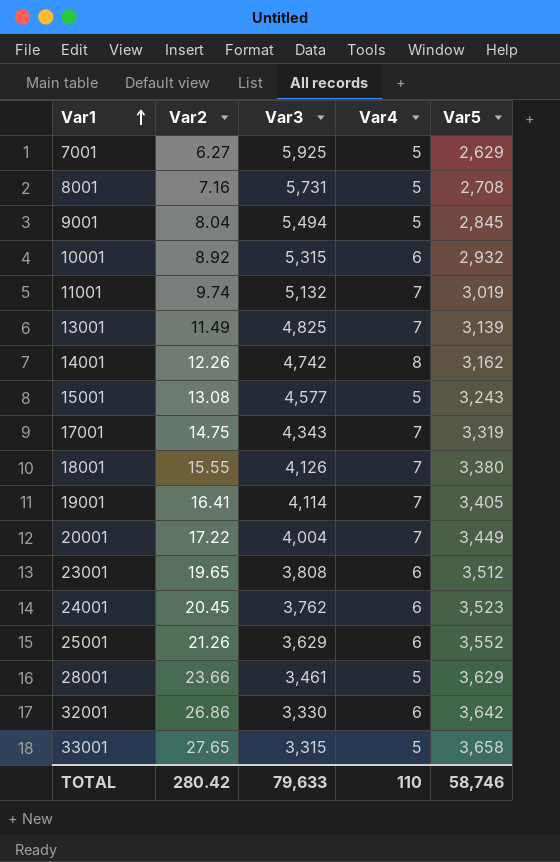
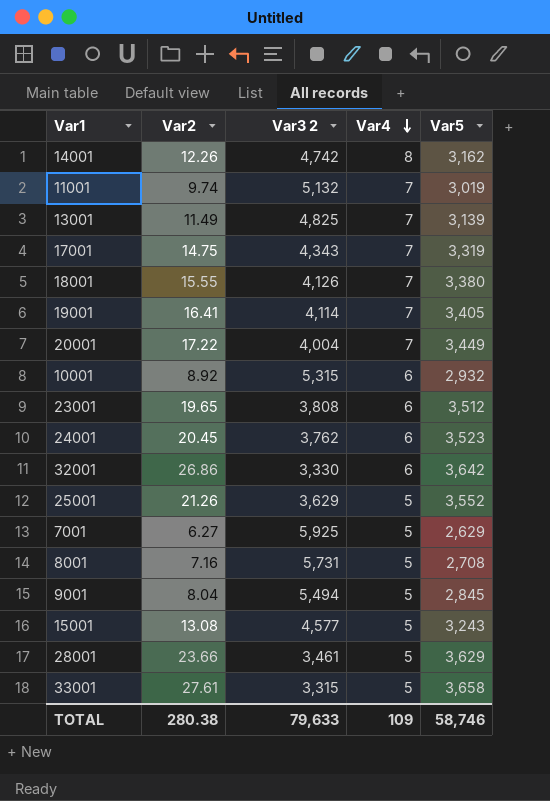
row order: Var1 ascending -> Var4 descending
column name: Var3 -> Var3 2
25001 | Var4: 6 -> 5
33001 | Var2: 27.65 -> 27.61
TOTAL | Var2: 280.42 -> 280.38
TOTAL | Var4: 110 -> 109

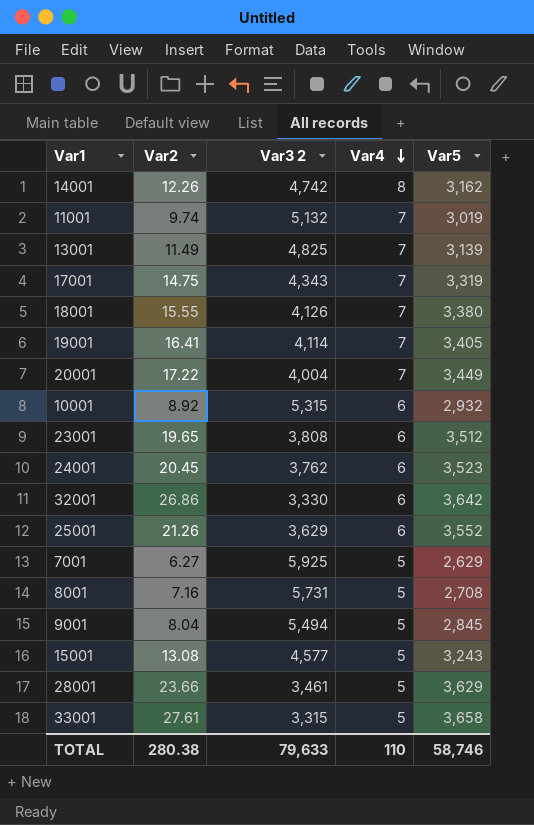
25001 | Var4: 5 -> 6
TOTAL | Var4: 109 -> 110

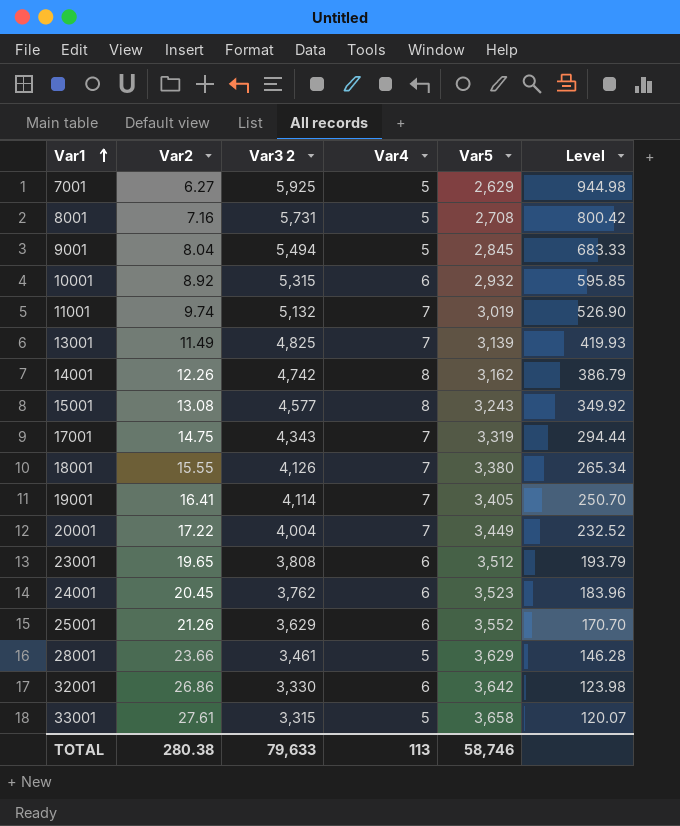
row order: Var4 descending -> Var1 ascending
column Level | formula: none -> [Var3 2] / [Var2]
15001 | Var4: 5 -> 8
TOTAL | Var4: 110 -> 113

